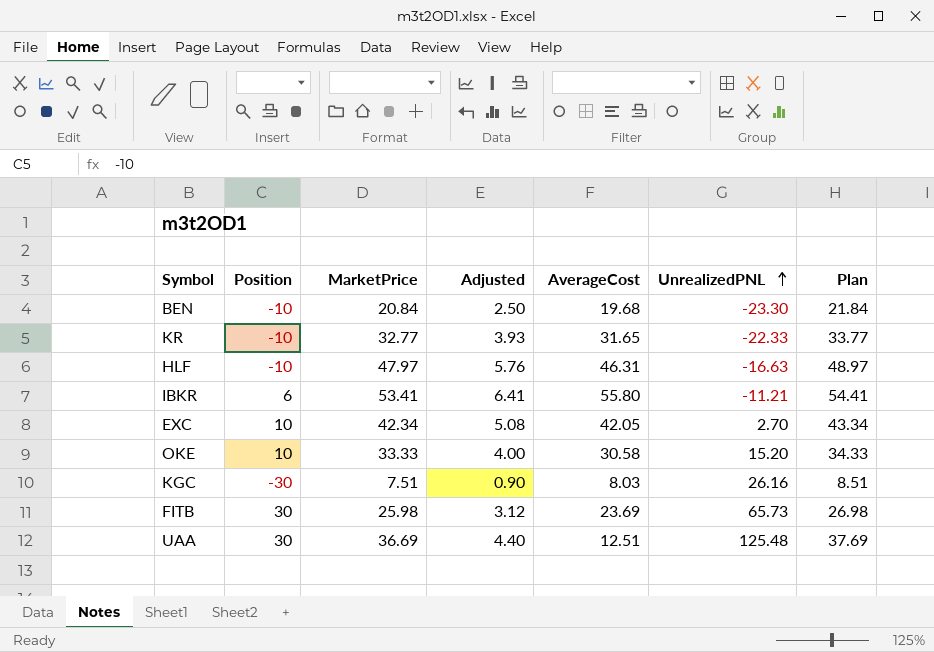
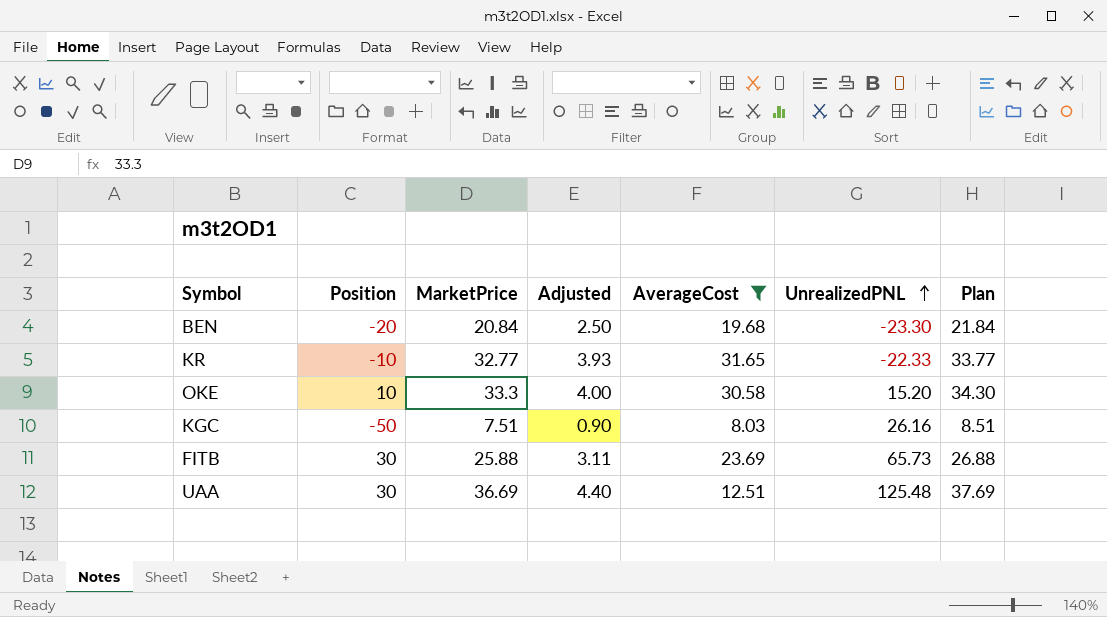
filter: none -> AverageCost <= 31.65
BEN | Position: -10 -> -20
OKE | MarketPrice: 33.33 -> 33.3
OKE | Plan: 34.33 -> 34.30
KGC | Position: -30 -> -50
FITB | MarketPrice: 25.98 -> 25.88
FITB | Adjusted: 3.12 -> 3.11
FITB | Plan: 26.98 -> 26.88

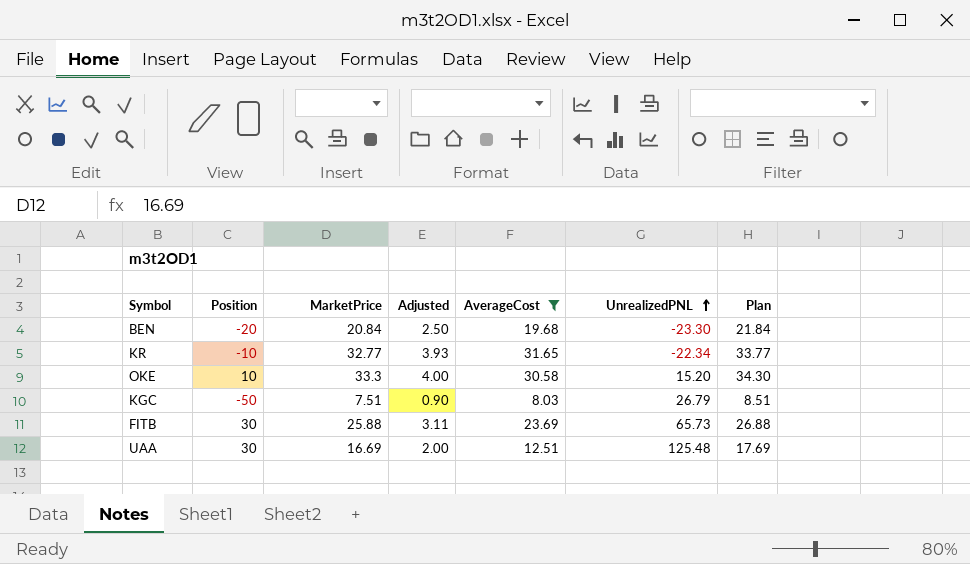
KR | UnrealizedPNL: -22.33 -> -22.34
KGC | UnrealizedPNL: 26.16 -> 26.79
UAA | MarketPrice: 36.69 -> 16.69
UAA | Adjusted: 4.40 -> 2.00
UAA | Plan: 37.69 -> 17.69

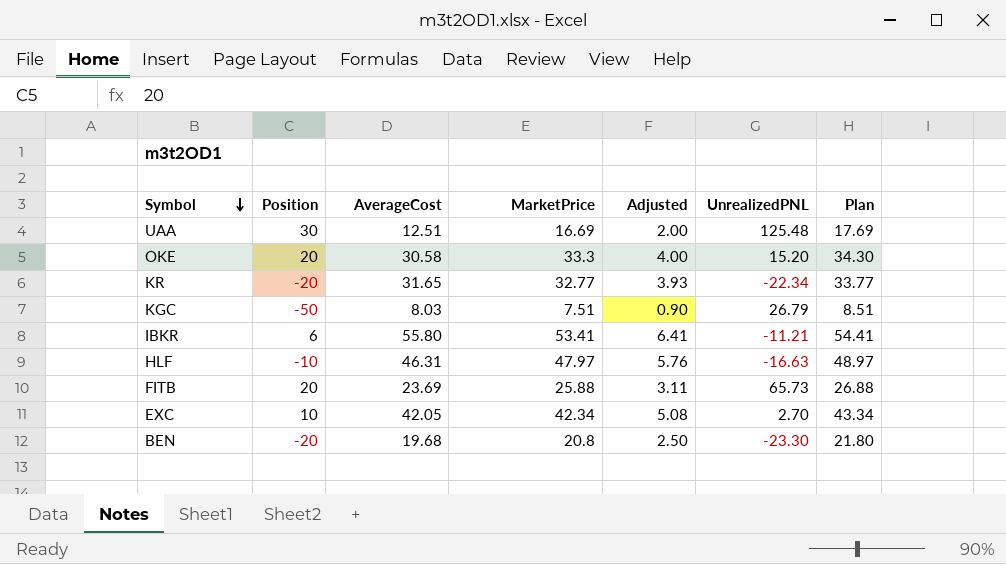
filter: AverageCost <= 31.65 -> none
row order: UnrealizedPNL ascending -> Symbol descending
column AverageCost | position: 5 -> 3
OKE | Position: 10 -> 20
KR | Position: -10 -> -20
FITB | Position: 30 -> 20
BEN | MarketPrice: 20.84 -> 20.8
BEN | Plan: 21.84 -> 21.80

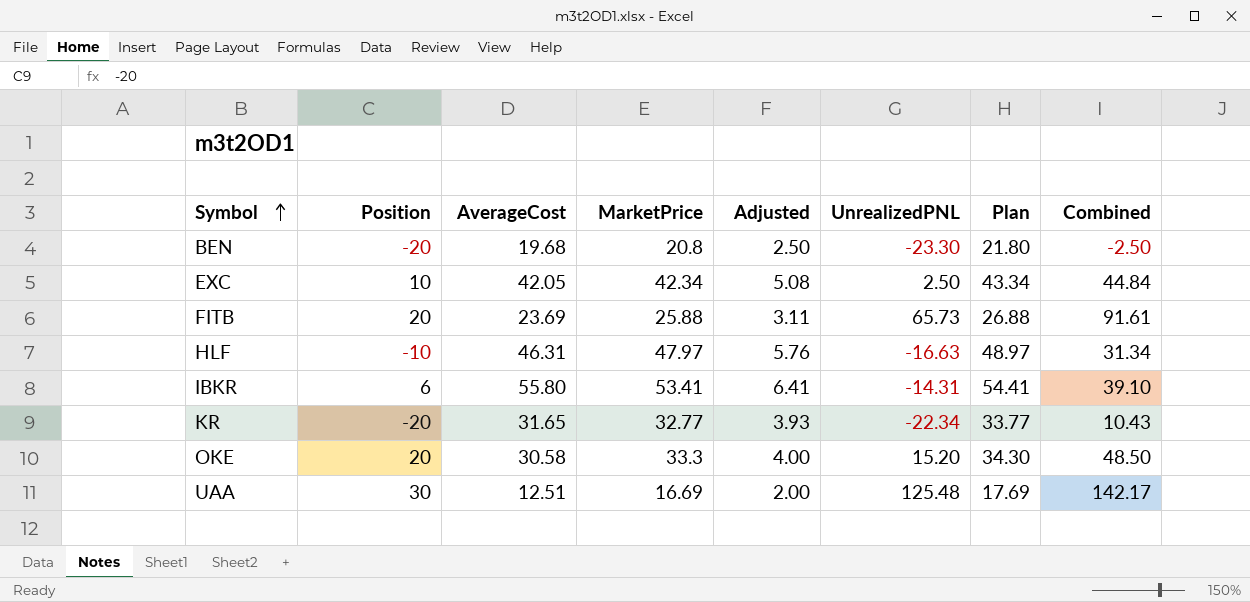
row order: Symbol descending -> Symbol ascending
column Combined | formula: none -> [MarketPrice] + [UnrealizedPNL]
row KGC: -50 | 8.03 | 7.51 | 0.90 | 26.79 | 8.51 -> none
EXC | UnrealizedPNL: 2.70 -> 2.50
IBKR | UnrealizedPNL: -11.21 -> -14.31

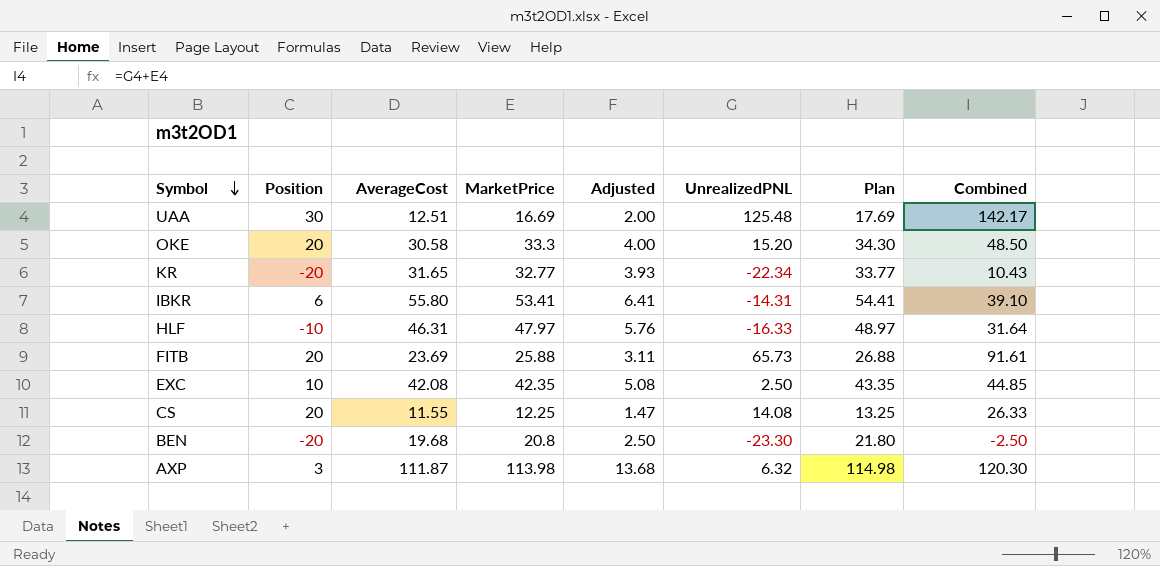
row order: Symbol ascending -> Symbol descending
HLF | UnrealizedPNL: -16.63 -> -16.33
HLF | Combined: 31.34 -> 31.64
EXC | AverageCost: 42.05 -> 42.08
EXC | MarketPrice: 42.34 -> 42.35
EXC | Plan: 43.34 -> 43.35
EXC | Combined: 44.84 -> 44.85
row CS: none -> 20 | 11.55 | 12.25 | 1.47 | 14.08 | 13.25 | 26.33
row AXP: none -> 3 | 111.87 | 113.98 | 13.68 | 6.32 | 114.98 | 120.30

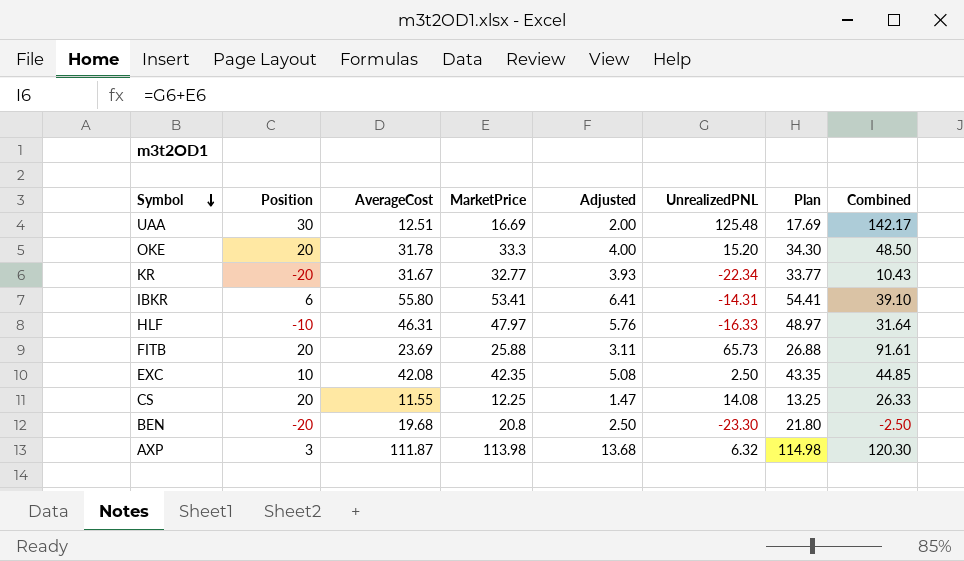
OKE | AverageCost: 30.58 -> 31.78
KR | AverageCost: 31.65 -> 31.67

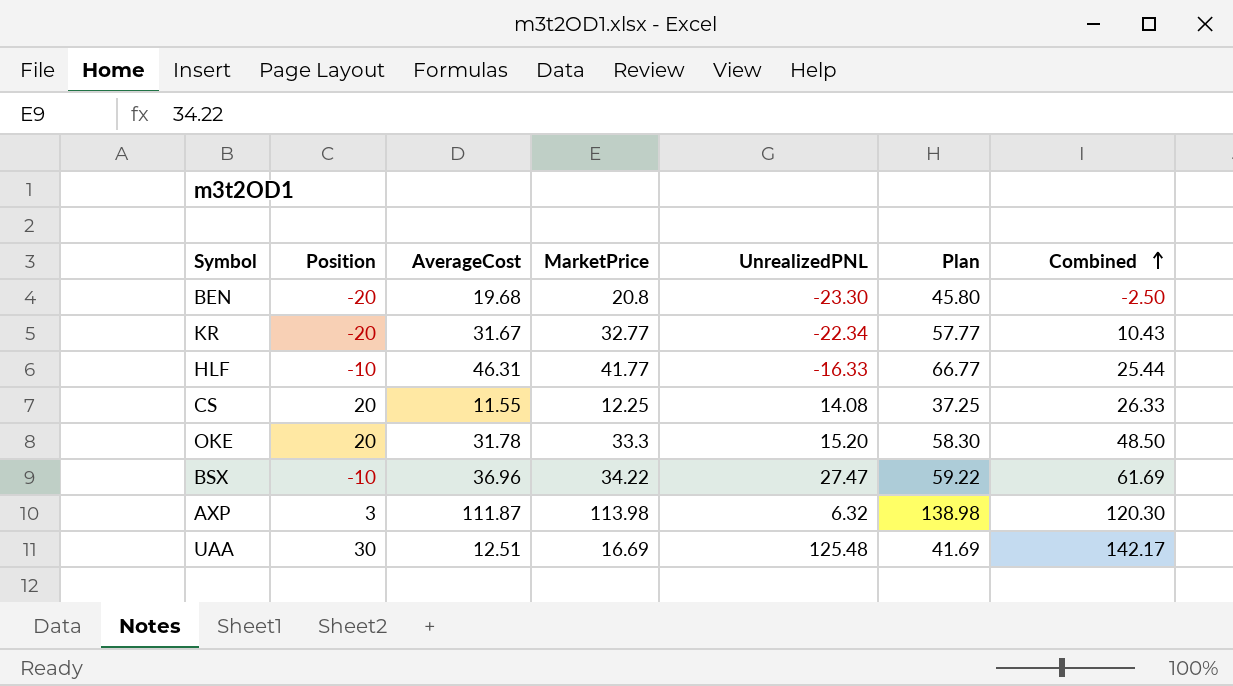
row order: Symbol descending -> Combined ascending
column Adjusted | formula: [MarketPrice] * 0.12 -> none
column Plan | formula: [MarketPrice] + 1 -> [MarketPrice] + 25
row IBKR: 6 | 55.80 | 53.41 | 6.41 | -14.31 | 54.41 | 39.10 -> none
row FITB: 20 | 23.69 | 25.88 | 3.11 | 65.73 | 26.88 | 91.61 -> none
row EXC: 10 | 42.08 | 42.35 | 5.08 | 2.50 | 43.35 | 44.85 -> none
HLF | MarketPrice: 47.97 -> 41.77
HLF | Combined: 31.64 -> 25.44
row BSX: none -> -10 | 36.96 | 34.22 | 27.47 | 59.22 | 61.69

